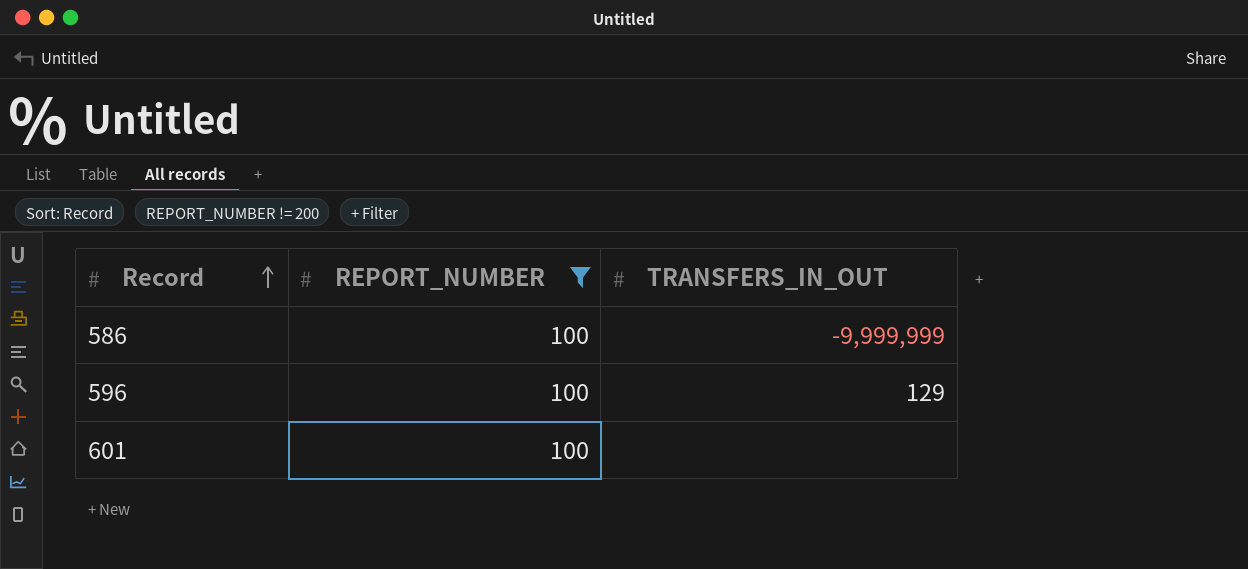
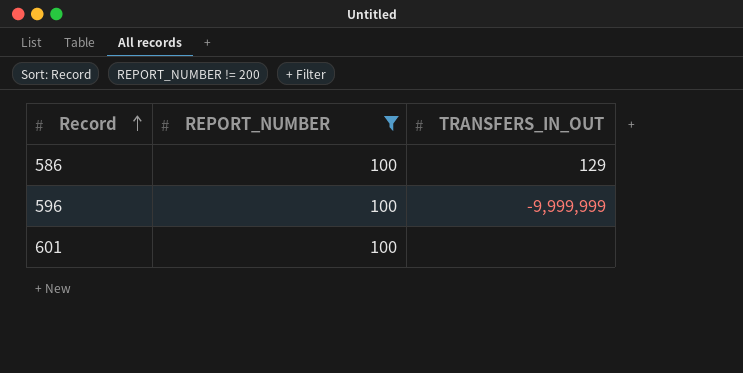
586 | TRANSFERS_IN_OUT: -9,999,999 -> 129
596 | TRANSFERS_IN_OUT: 129 -> -9,999,999

